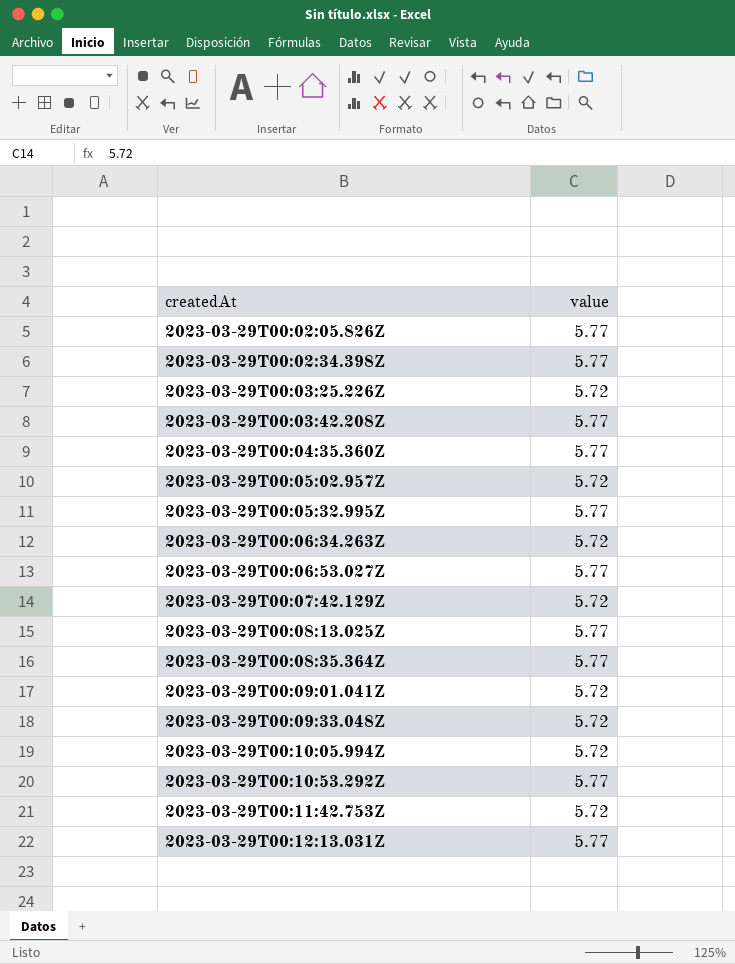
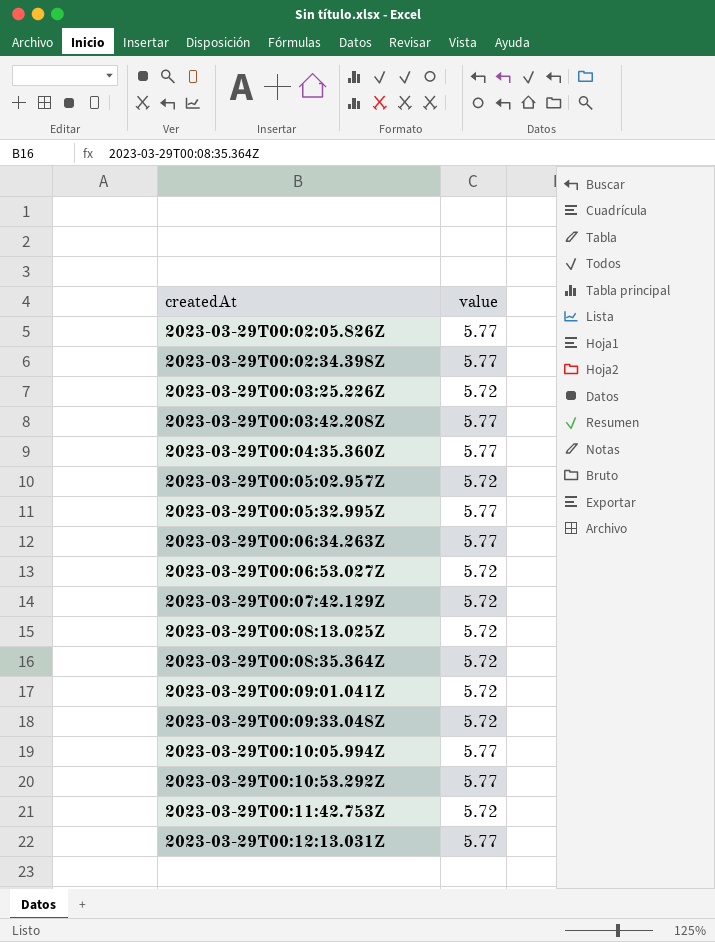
2023-03-29T00:06:34.263Z | value: 5.72 -> 5.77
2023-03-29T00:06:53.027Z | value: 5.77 -> 5.72
2023-03-29T00:08:13.025Z | value: 5.77 -> 5.72
2023-03-29T00:08:35.364Z | value: 5.77 -> 5.72
2023-03-29T00:10:05.994Z | value: 5.72 -> 5.77

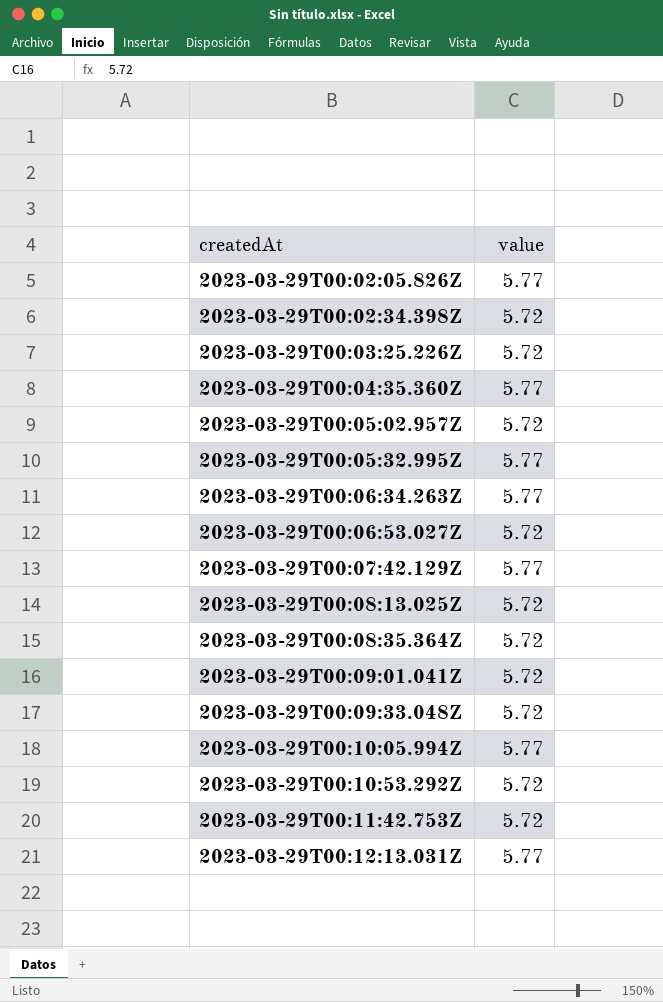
row 2023-03-29T00:03:42.208Z: 5.77 -> none
2023-03-29T00:02:34.398Z | value: 5.77 -> 5.72
2023-03-29T00:07:42.129Z | value: 5.72 -> 5.77
2023-03-29T00:10:53.292Z | value: 5.77 -> 5.72

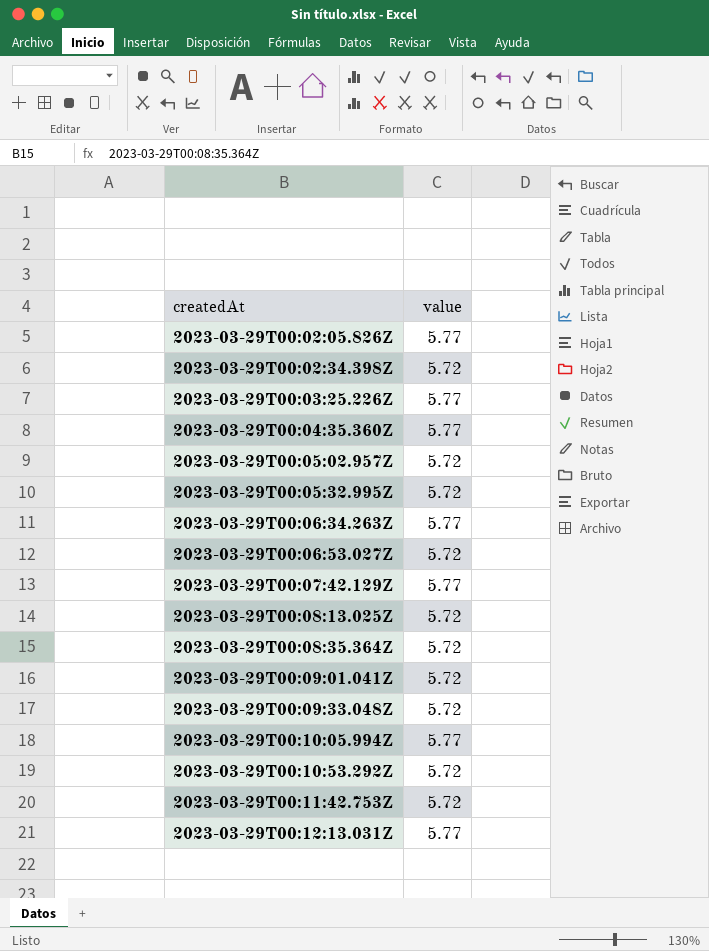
2023-03-29T00:03:25.226Z | value: 5.72 -> 5.77
2023-03-29T00:05:32.995Z | value: 5.77 -> 5.72

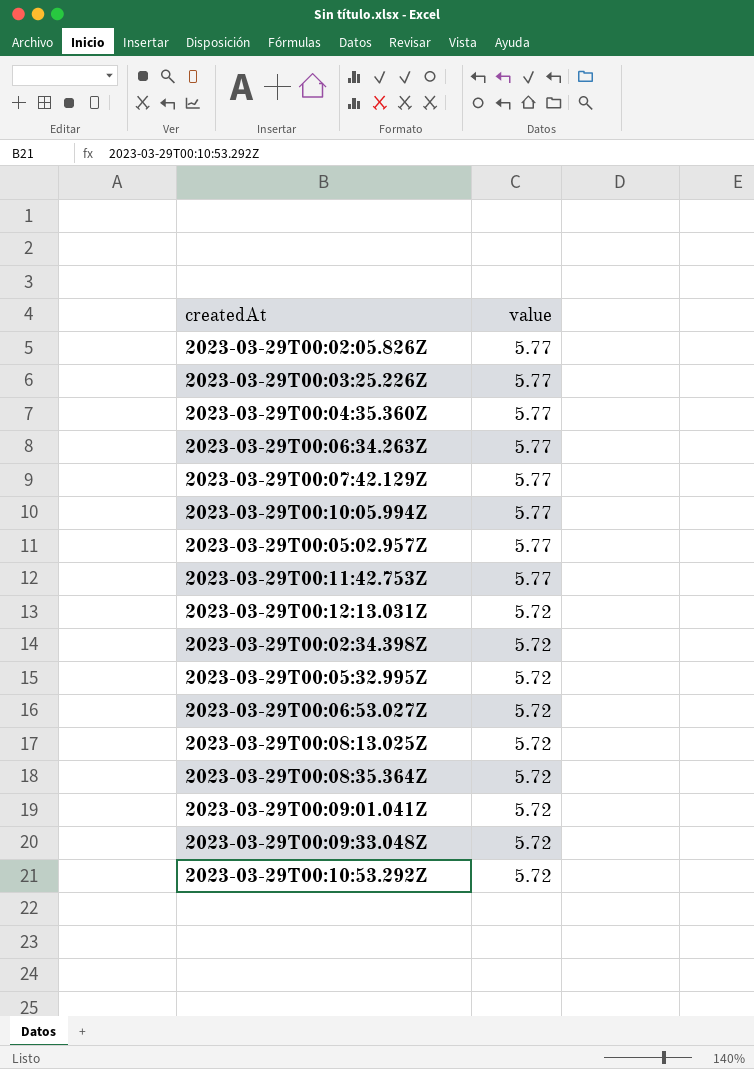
row order: createdAt ascending -> value descending
2023-03-29T00:05:02.957Z | value: 5.72 -> 5.77
2023-03-29T00:11:42.753Z | value: 5.72 -> 5.77
2023-03-29T00:12:13.031Z | value: 5.77 -> 5.72

